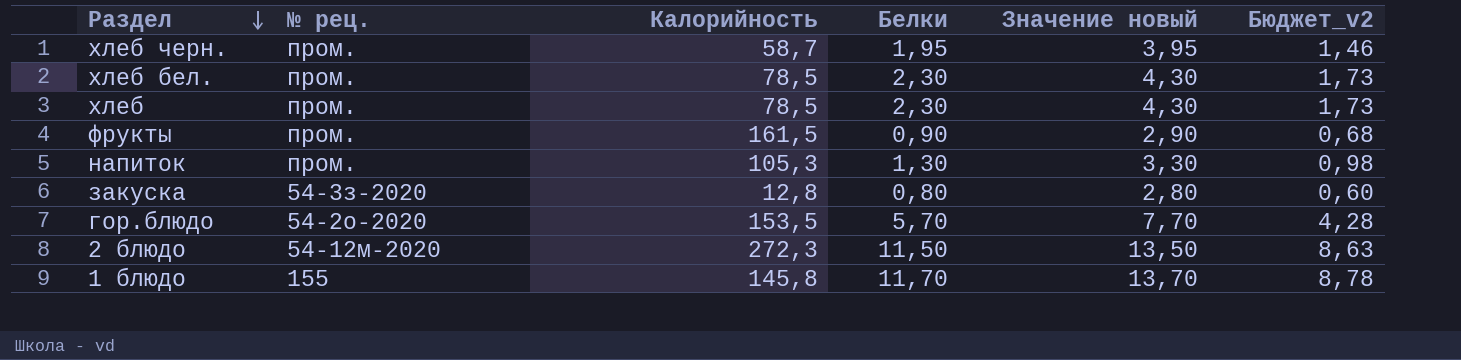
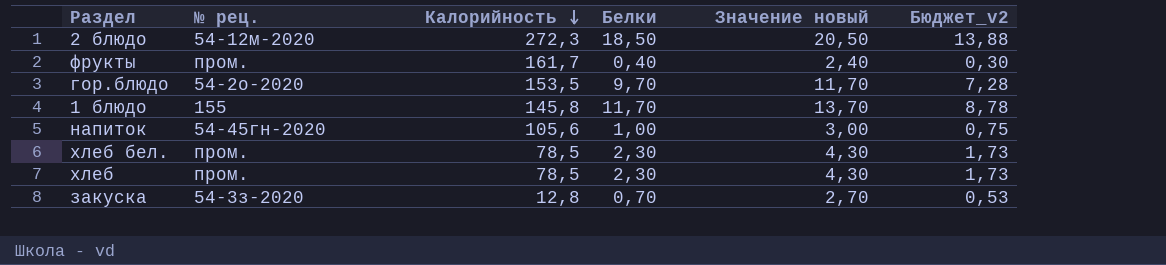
row order: Раздел descending -> Калорийность descending
row хлеб черн.: пром. | 58,7 | 1,95 | 3,95 | 1,46 -> none
2 блюдо | Белки: 11,50 -> 18,50
2 блюдо | Значение новый: 13,50 -> 20,50
2 блюдо | Бюджет_v2: 8,63 -> 13,88
фрукты | Калорийность: 161,5 -> 161,7
фрукты | Белки: 0,90 -> 0,40
фрукты | Значение новый: 2,90 -> 2,40
фрукты | Бюджет_v2: 0,68 -> 0,30
гор.блюдо | Белки: 5,70 -> 9,70
гор.блюдо | Значение новый: 7,70 -> 11,70
гор.блюдо | Бюджет_v2: 4,28 -> 7,28
напиток | № рец.: пром. -> 54-45гн-2020
напиток | Калорийность: 105,3 -> 105,6
напиток | Белки: 1,30 -> 1,00
напиток | Значение новый: 3,30 -> 3,00
напиток | Бюджет_v2: 0,98 -> 0,75
закуска | Белки: 0,80 -> 0,70
закуска | Значение новый: 2,80 -> 2,70
закуска | Бюджет_v2: 0,60 -> 0,53

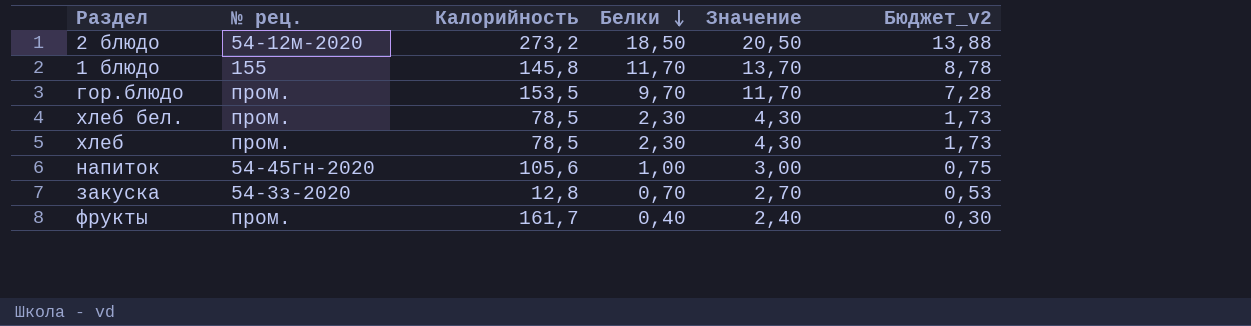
row order: Калорийность descending -> Белки descending
column name: Значение новый -> Значение
2 блюдо | Калорийность: 272,3 -> 273,2
гор.блюдо | № рец.: 54-2о-2020 -> пром.

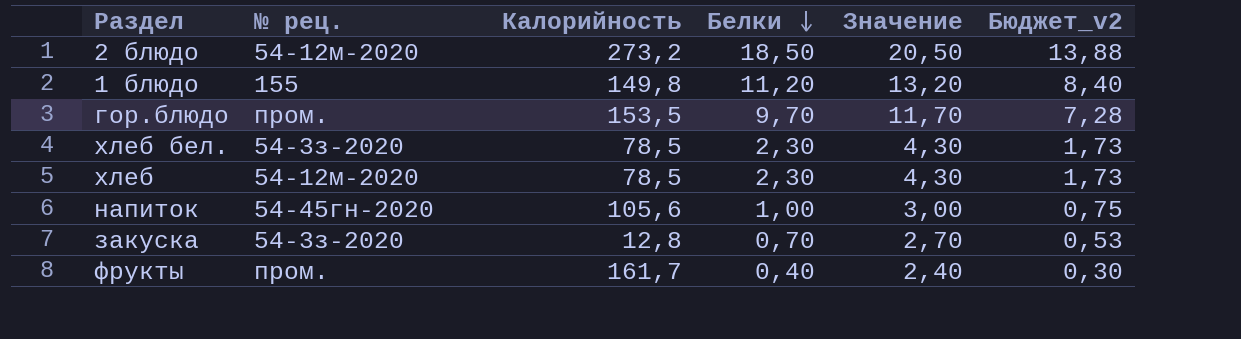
1 блюдо | Калорийность: 145,8 -> 149,8
1 блюдо | Белки: 11,70 -> 11,20
1 блюдо | Значение: 13,70 -> 13,20
1 блюдо | Бюджет_v2: 8,78 -> 8,40
хлеб бел. | № рец.: пром. -> 54-3з-2020
хлеб | № рец.: пром. -> 54-12м-2020

